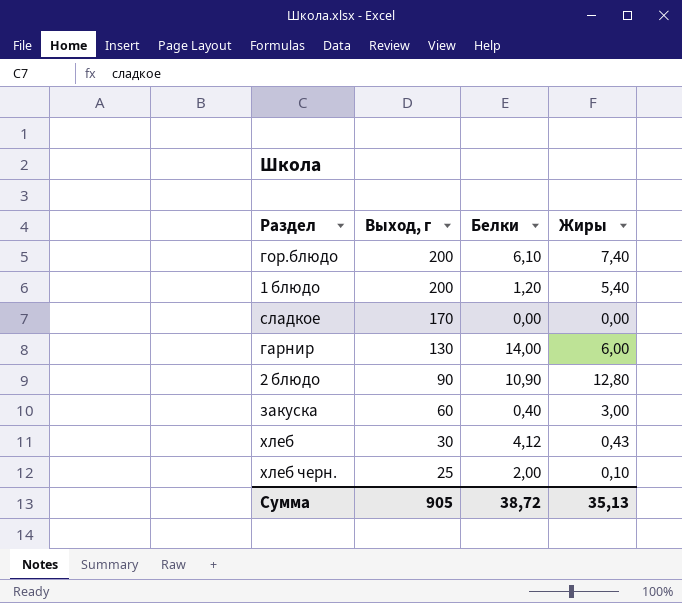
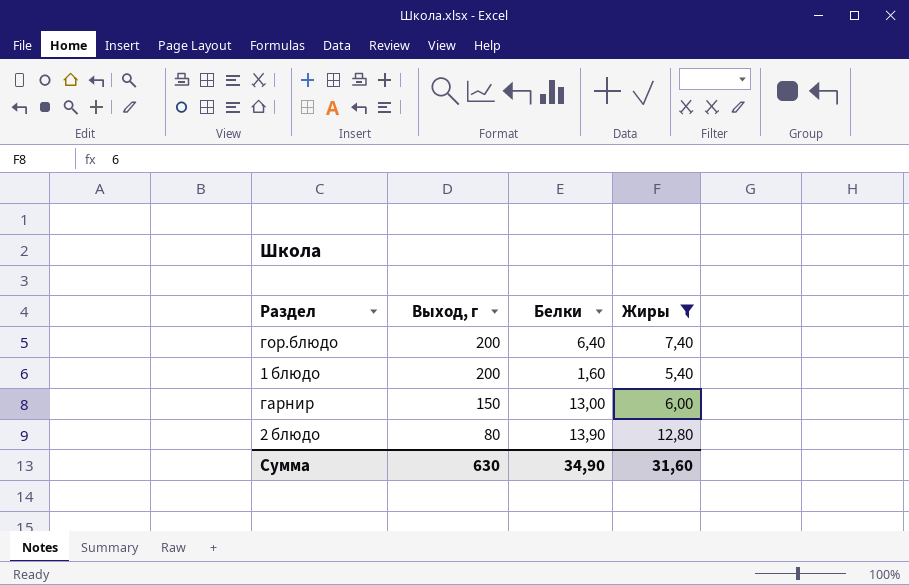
filter: none -> Жиры >= 5,40
гор.блюдо | Белки: 6,10 -> 6,40
1 блюдо | Белки: 1,20 -> 1,60
гарнир | Выход, г: 130 -> 150
гарнир | Белки: 14,00 -> 13,00
2 блюдо | Выход, г: 90 -> 80
2 блюдо | Белки: 10,90 -> 13,90
Сумма | Выход, г: 905 -> 630
Сумма | Белки: 38,72 -> 34,90
Сумма | Жиры: 35,13 -> 31,60

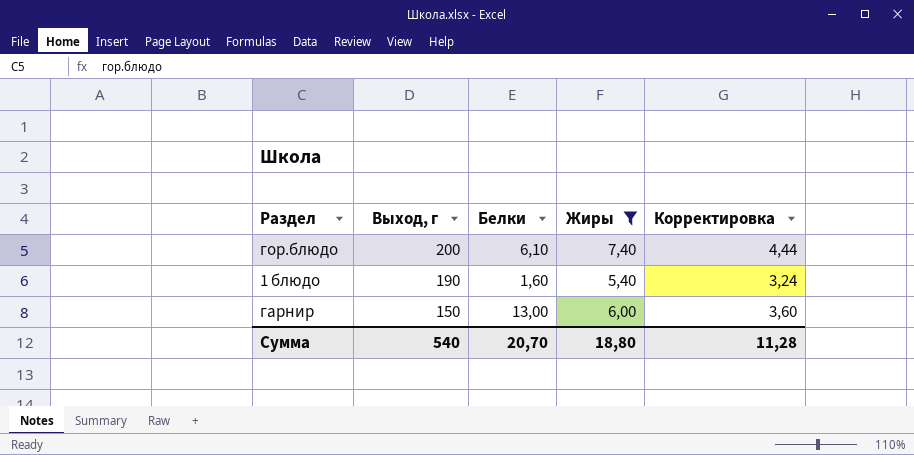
column Корректировка | formula: none -> [Жиры] * 0,6
row 2 блюдо: 80 | 13,90 | 12,80 -> none
гор.блюдо | Белки: 6,40 -> 6,10
1 блюдо | Выход, г: 200 -> 190
Сумма | Выход, г: 630 -> 540
Сумма | Белки: 34,90 -> 20,70
Сумма | Жиры: 31,60 -> 18,80

